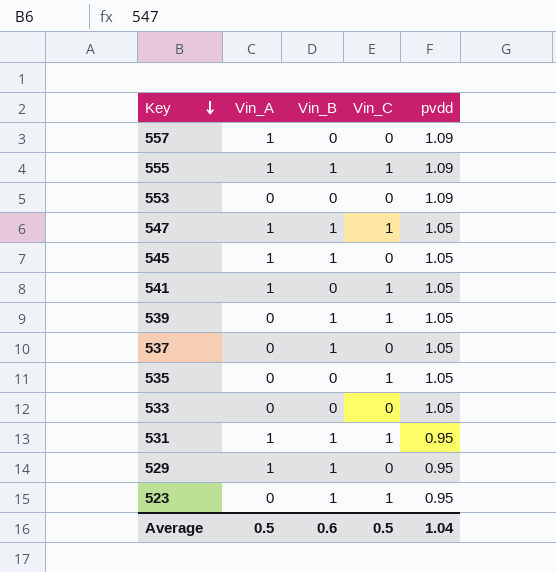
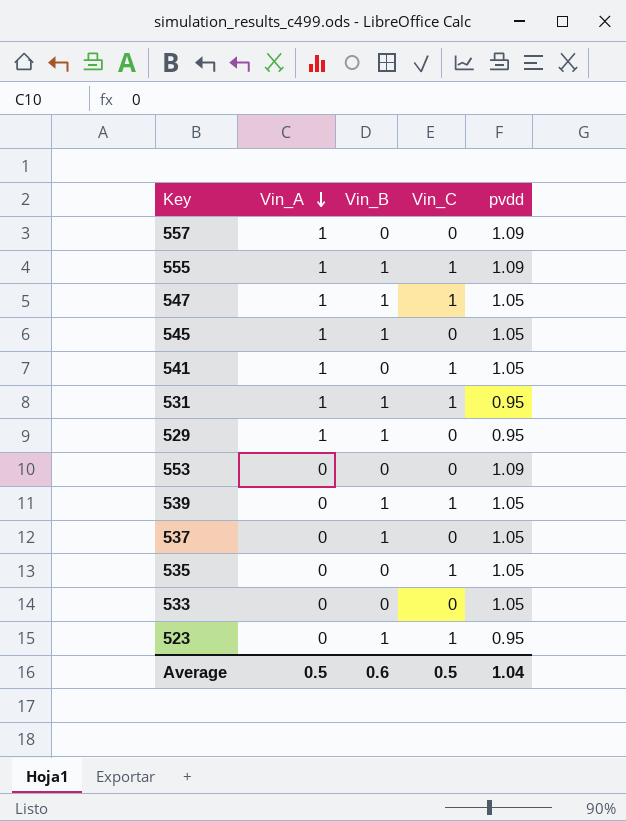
row order: Key descending -> Vin_A descending

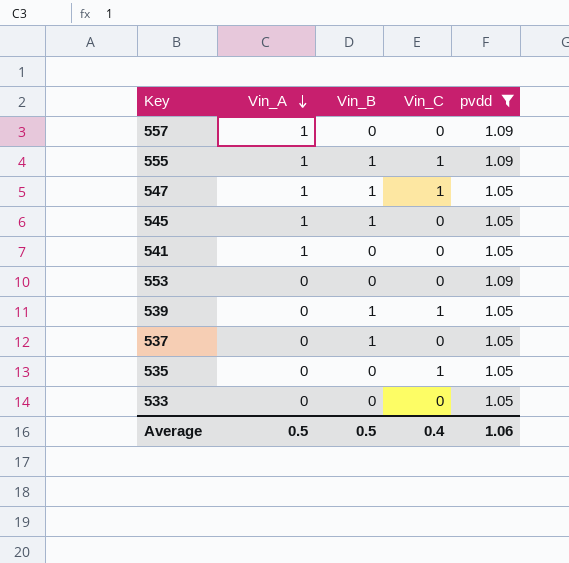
filter: none -> pvdd != 0.95
541 | Vin_C: 1 -> 0
Average | Vin_B: 0.6 -> 0.5
Average | Vin_C: 0.5 -> 0.4
Average | pvdd: 1.04 -> 1.06

